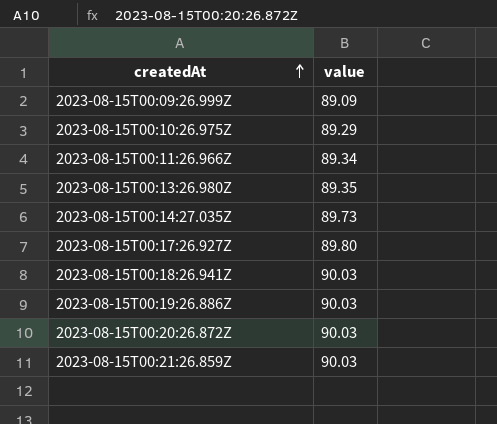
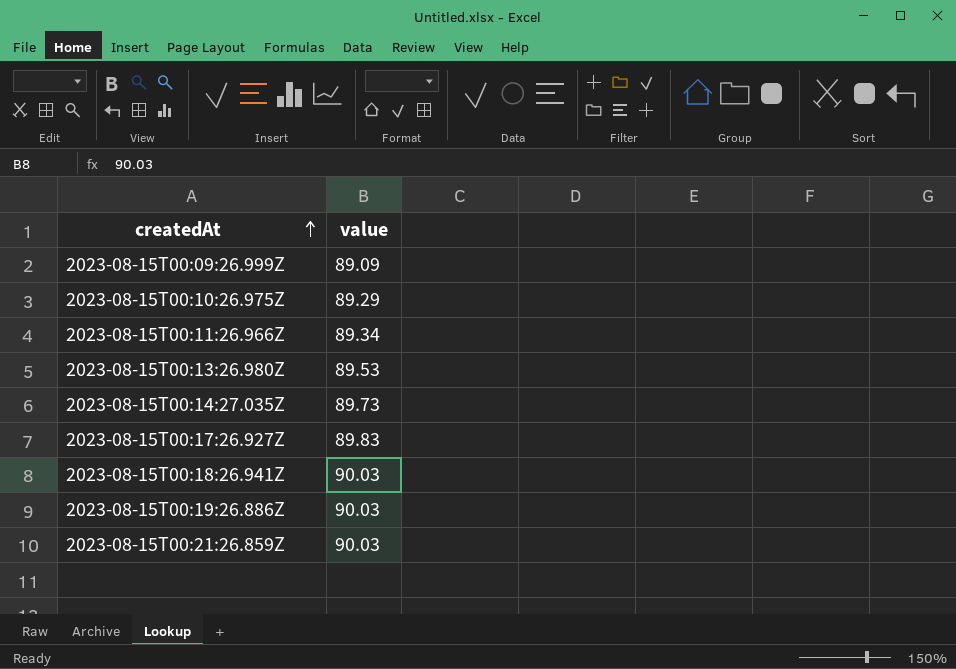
row 2023-08-15T00:20:26.872Z: 90.03 -> none
2023-08-15T00:13:26.980Z | value: 89.35 -> 89.53
2023-08-15T00:17:26.927Z | value: 89.80 -> 89.83

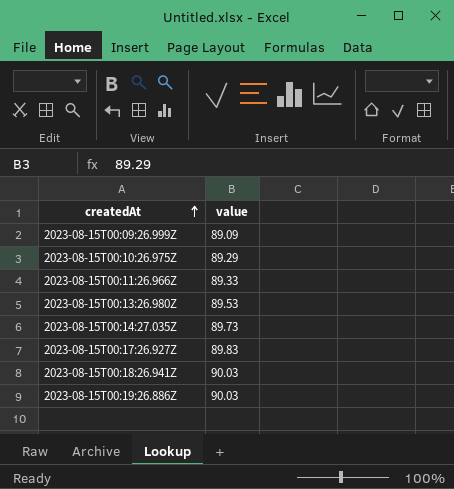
row 2023-08-15T00:21:26.859Z: 90.03 -> none
2023-08-15T00:11:26.966Z | value: 89.34 -> 89.33

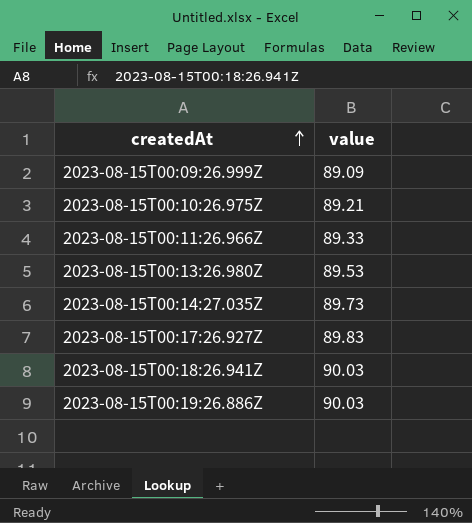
2023-08-15T00:10:26.975Z | value: 89.29 -> 89.21

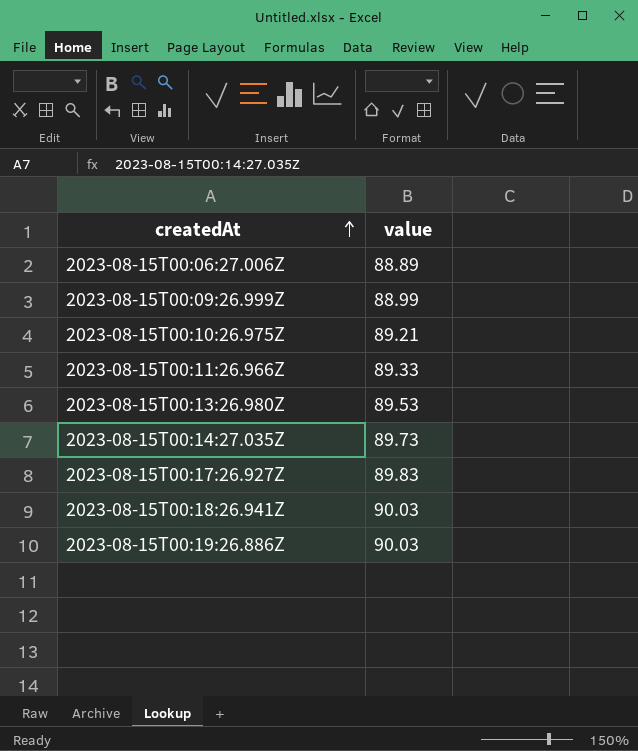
row 2023-08-15T00:06:27.006Z: none -> 88.89
2023-08-15T00:09:26.999Z | value: 89.09 -> 88.99

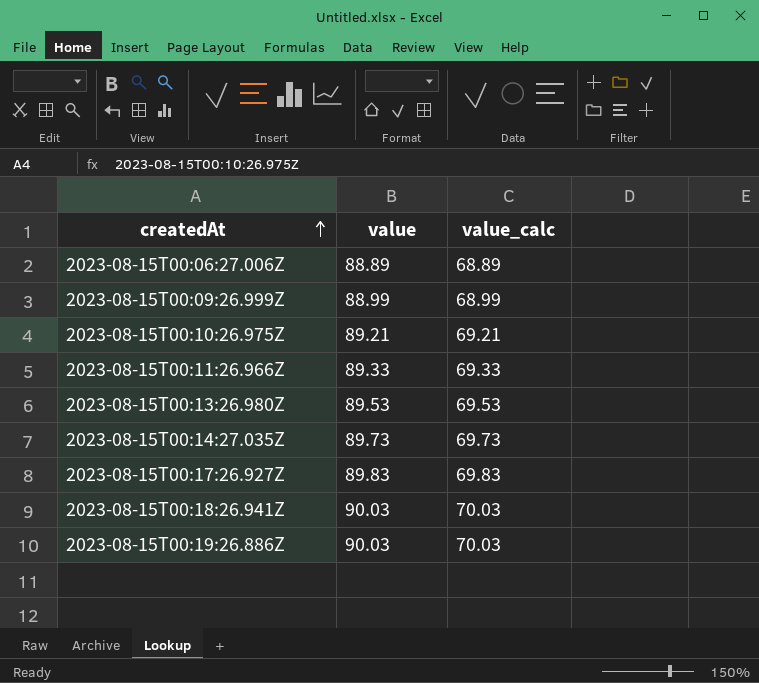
column value_calc | formula: none -> [value] - 20

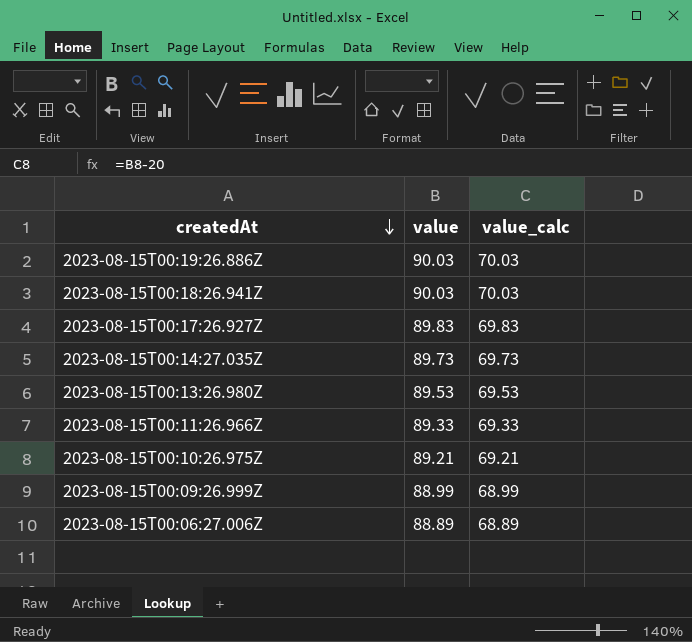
row order: createdAt ascending -> createdAt descending

